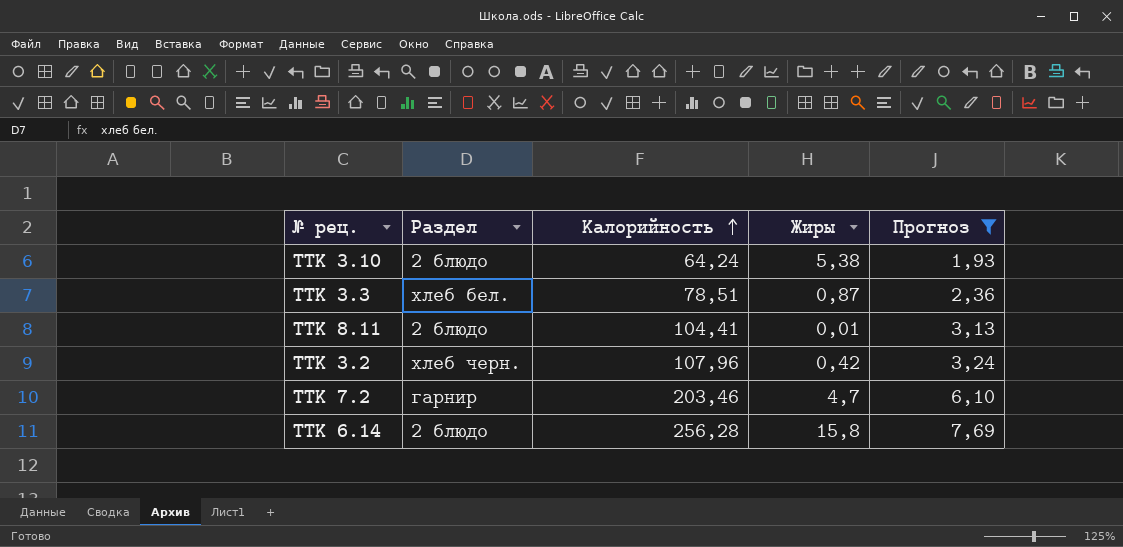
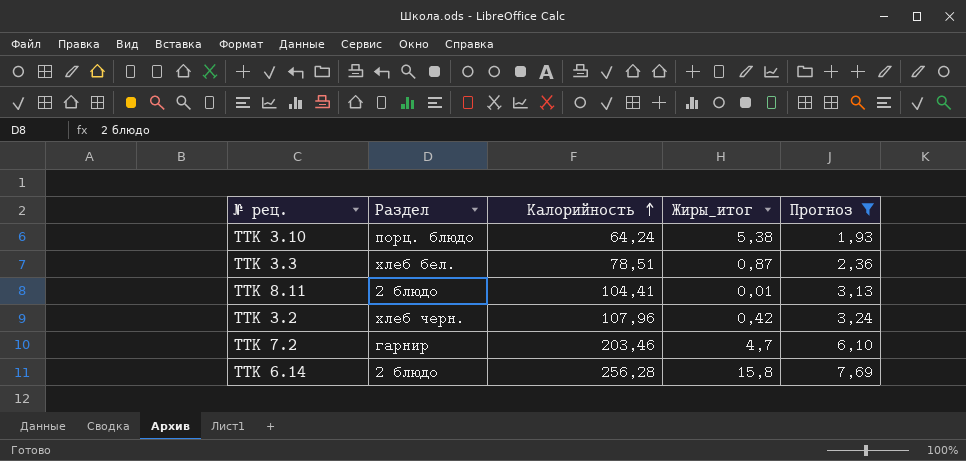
column name: Жиры -> Жиры_итог
ТТК 3.10 | Раздел: 2 блюдо -> порц. блюдо

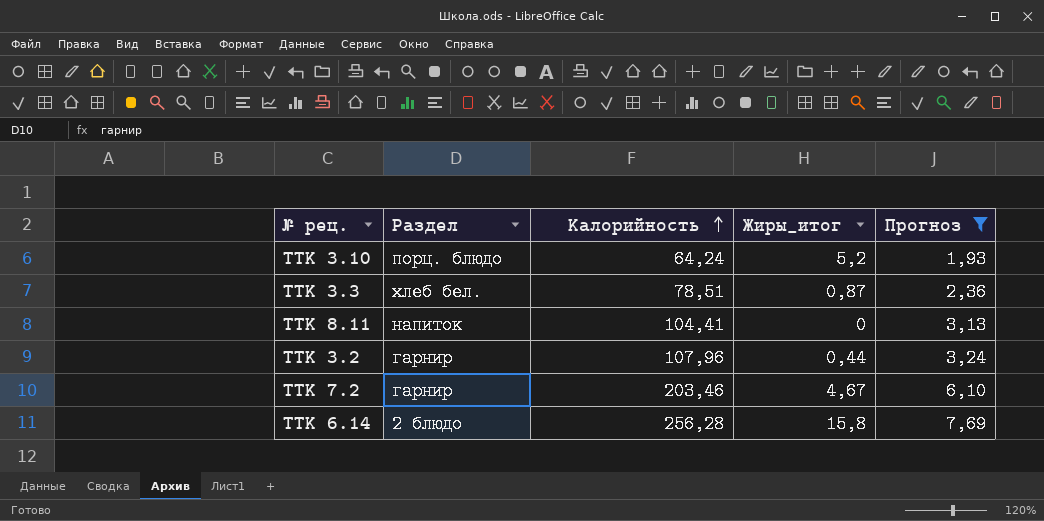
ТТК 3.10 | Жиры_итог: 5,38 -> 5,2
ТТК 8.11 | Раздел: 2 блюдо -> напиток
ТТК 8.11 | Жиры_итог: 0,01 -> 0
ТТК 3.2 | Раздел: хлеб черн. -> гарнир
ТТК 3.2 | Жиры_итог: 0,42 -> 0,44
ТТК 7.2 | Жиры_итог: 4,7 -> 4,67

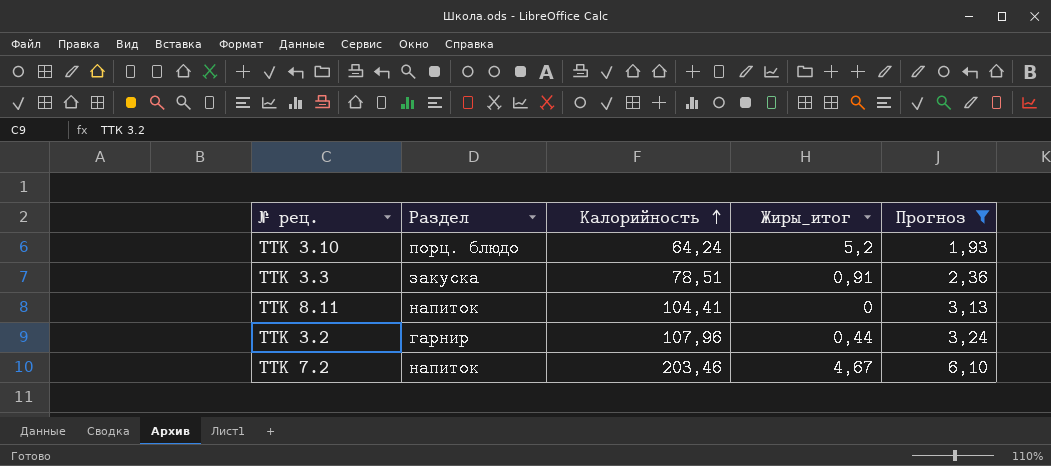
row ТТК 6.14: 2 блюдо | 256,28 | 15,8 | 7,69 -> none
ТТК 3.3 | Раздел: хлеб бел. -> закуска
ТТК 3.3 | Жиры_итог: 0,87 -> 0,91
ТТК 7.2 | Раздел: гарнир -> напиток

